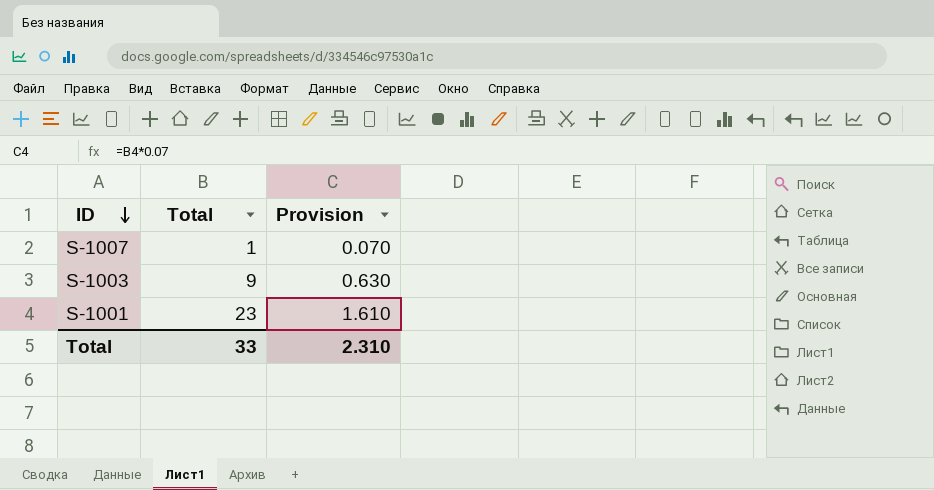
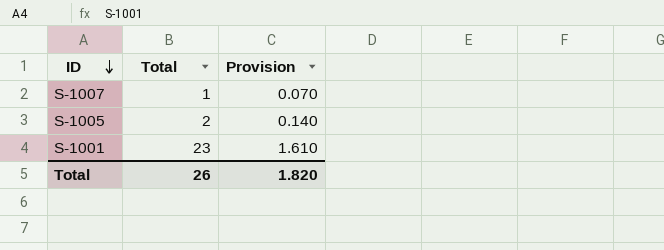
row S-1003: 9 | 0.630 -> none
row S-1005: none -> 2 | 0.140
Total | Total: 33 -> 26
Total | Provision: 2.310 -> 1.820

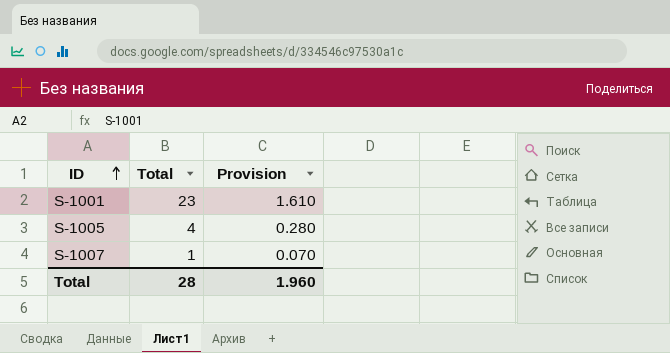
row order: ID descending -> ID ascending
S-1005 | Total: 2 -> 4
S-1005 | Provision: 0.140 -> 0.280
Total | Total: 26 -> 28
Total | Provision: 1.820 -> 1.960

